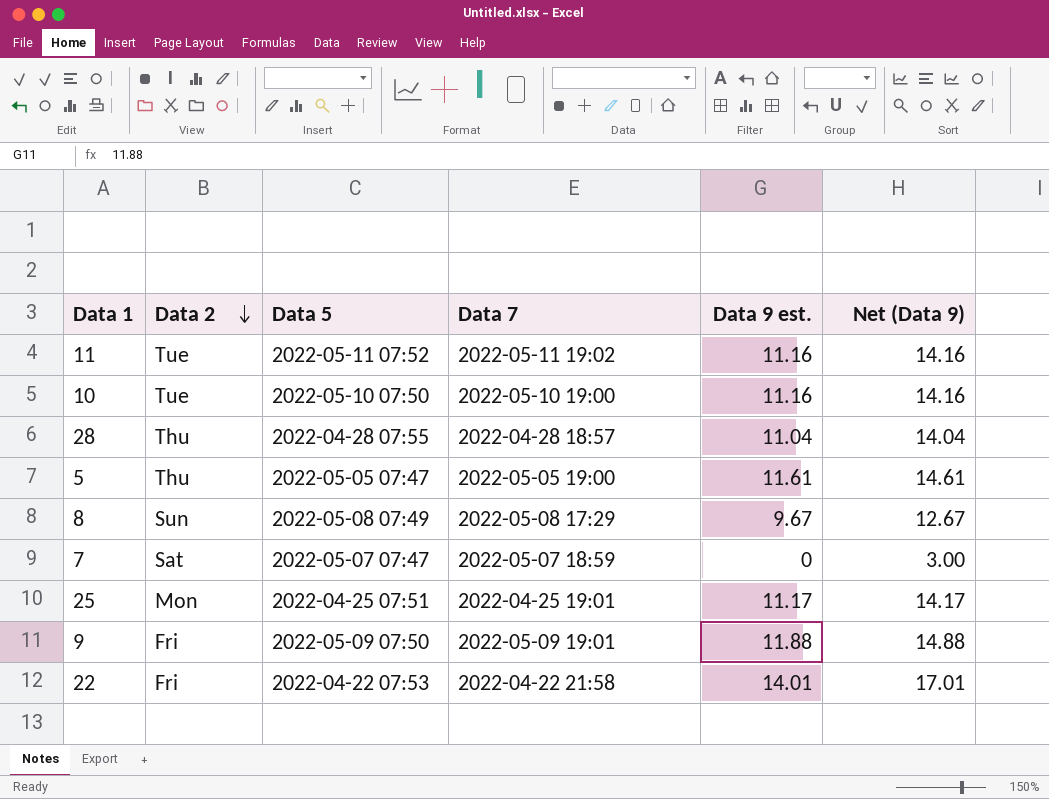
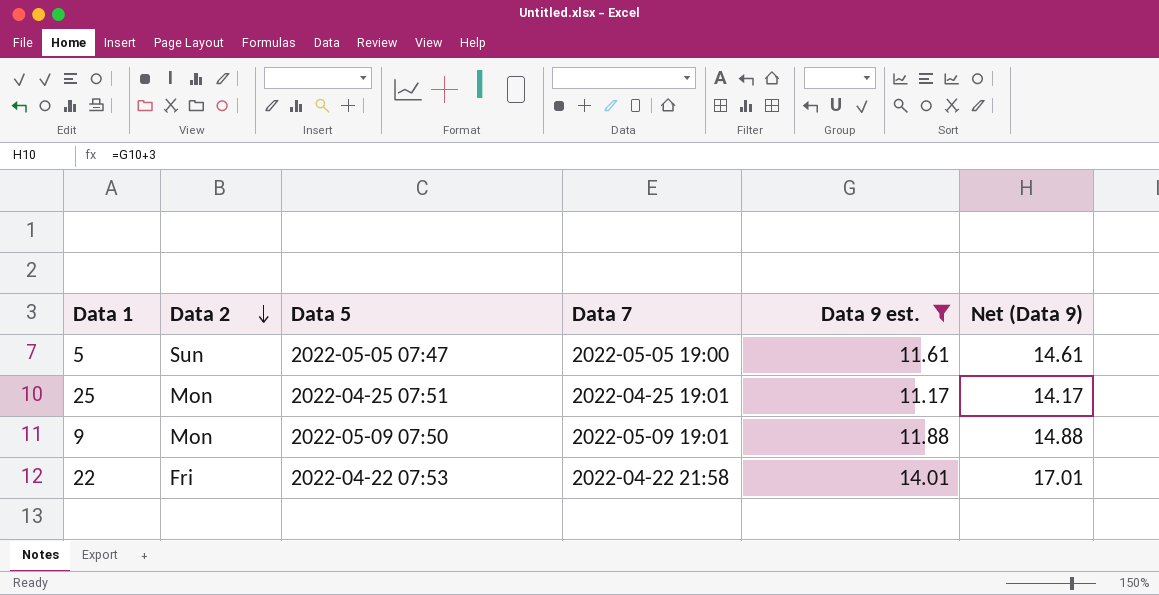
filter: none -> Data 9 est. >= 11.17
5 | Data 2: Thu -> Sun
9 | Data 2: Fri -> Mon

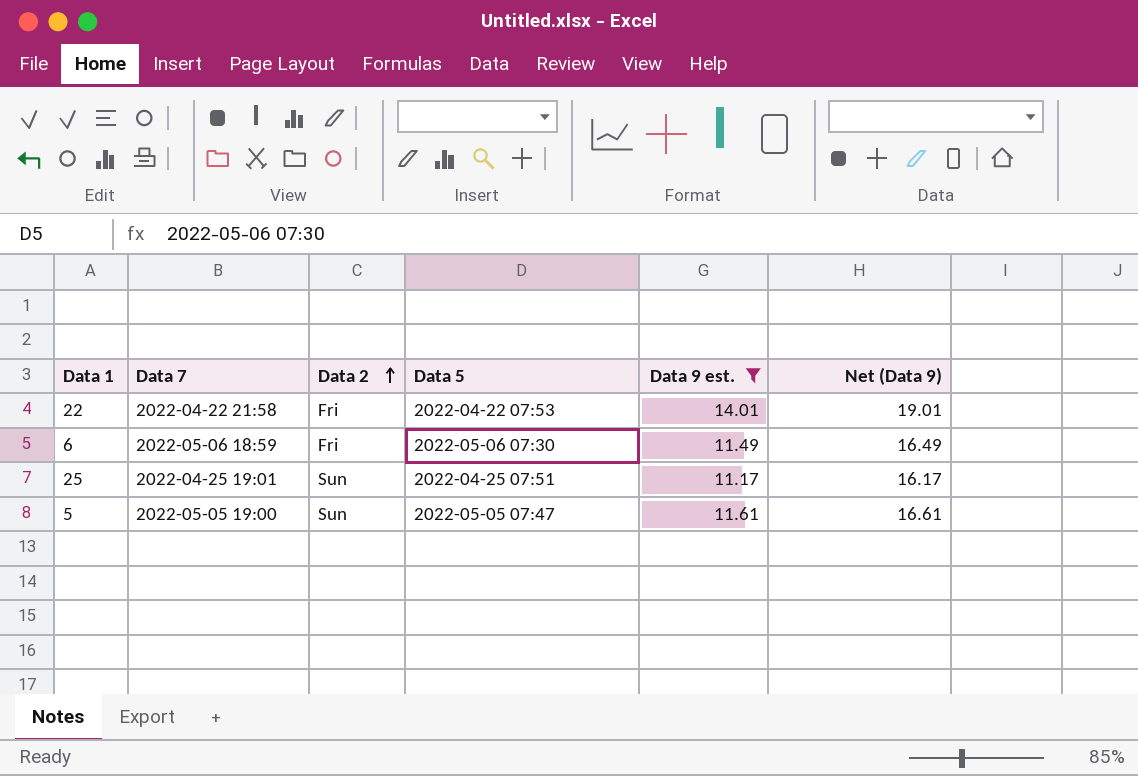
row order: Data 2 descending -> Data 2 ascending
column Data 7 | position: 4 -> 2
column Net (Data 9) | formula: [Data 9 est.] + 3 -> [Data 9 est.] + 5
row 9: Mon | 2022-05-09 07:50 | 2022-05-09 19:01 | 11.88 | 14.88 -> none
row 6: none -> 2022-05-06 18:59 | Fri | 2022-05-06 07:30 | 11.49 | 16.49
25 | Data 2: Mon -> Sun

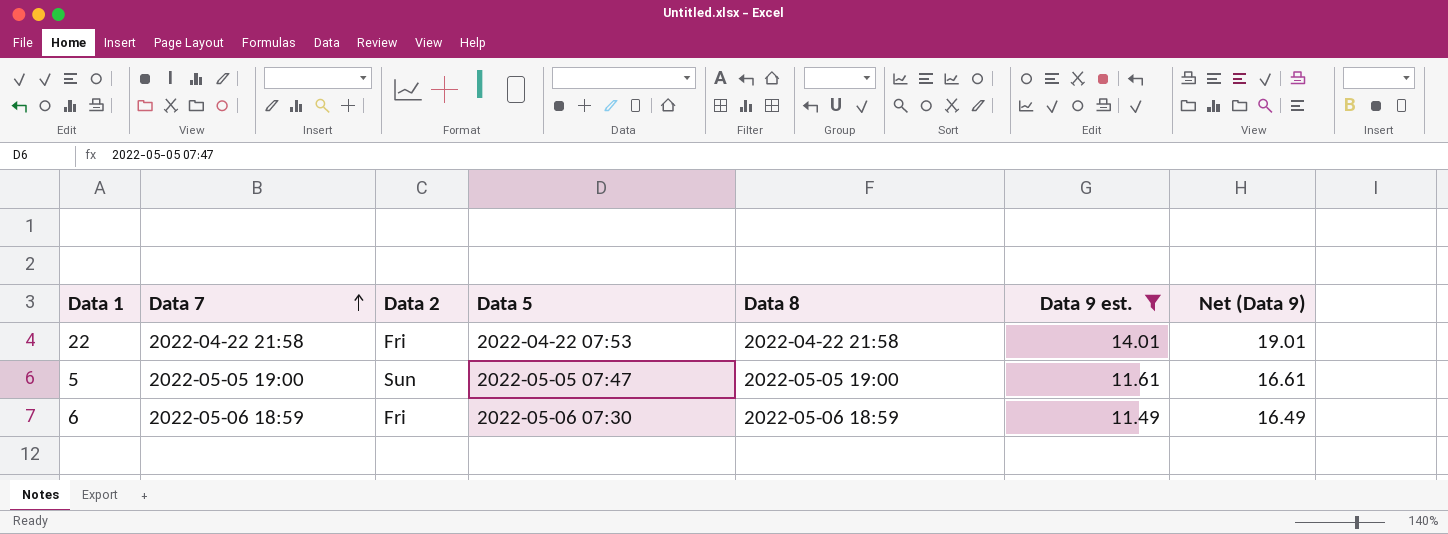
row order: Data 2 ascending -> Data 7 ascending
column Data 8 | position: none -> 5
row 25: 2022-04-25 19:01 | Sun | 2022-04-25 07:51 | 11.17 | 16.17 -> none

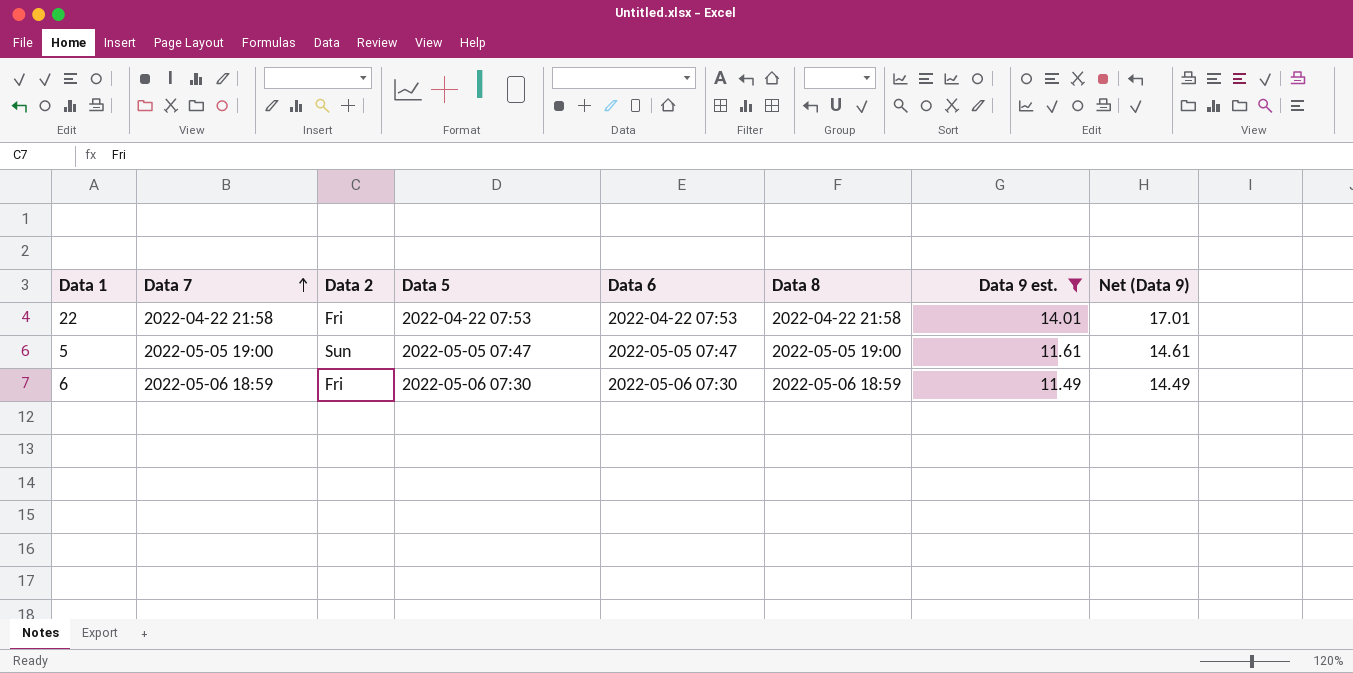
column Data 6 | position: none -> 5
column Net (Data 9) | formula: [Data 9 est.] + 5 -> [Data 9 est.] + 3

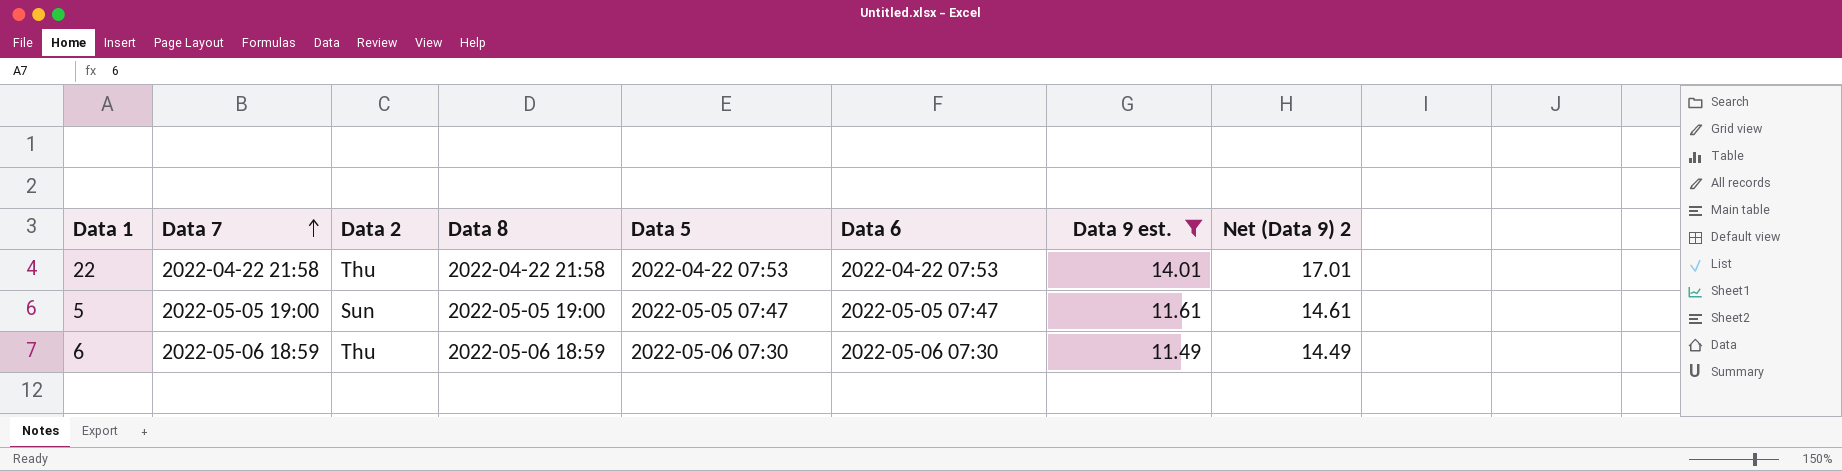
column Data 8 | position: 6 -> 4
column name: Net (Data 9) -> Net (Data 9) 2
22 | Data 2: Fri -> Thu
6 | Data 2: Fri -> Thu

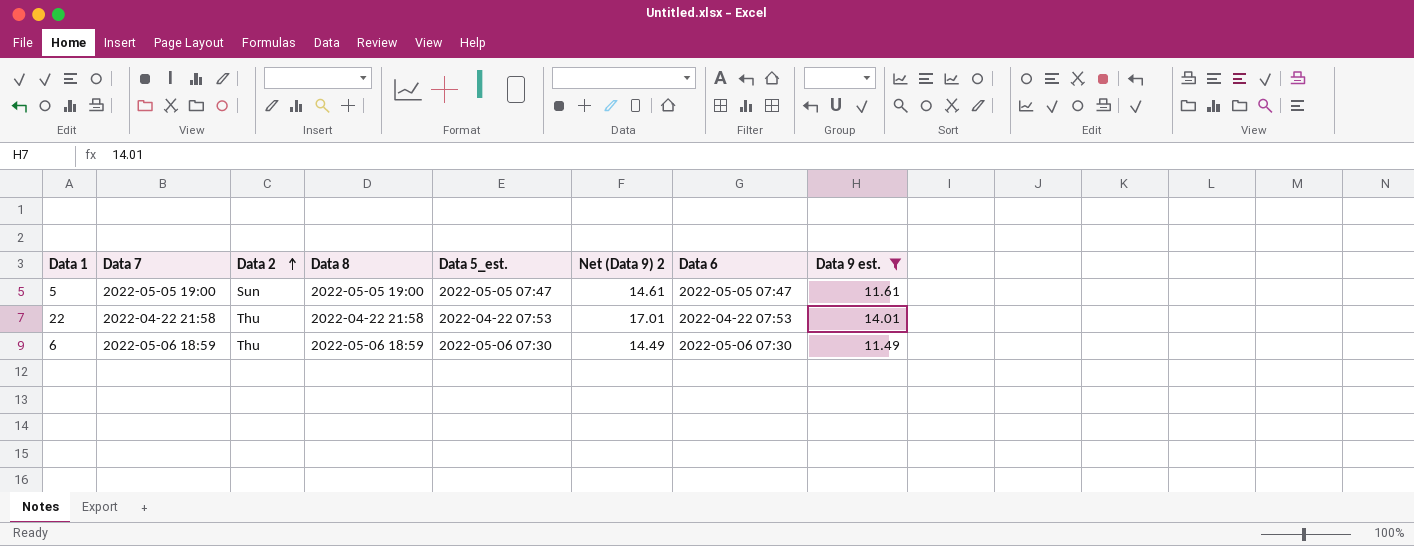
row order: Data 7 ascending -> Data 2 ascending
column name: Data 5 -> Data 5_est.
column Net (Data 9) 2 | position: 8 -> 6

